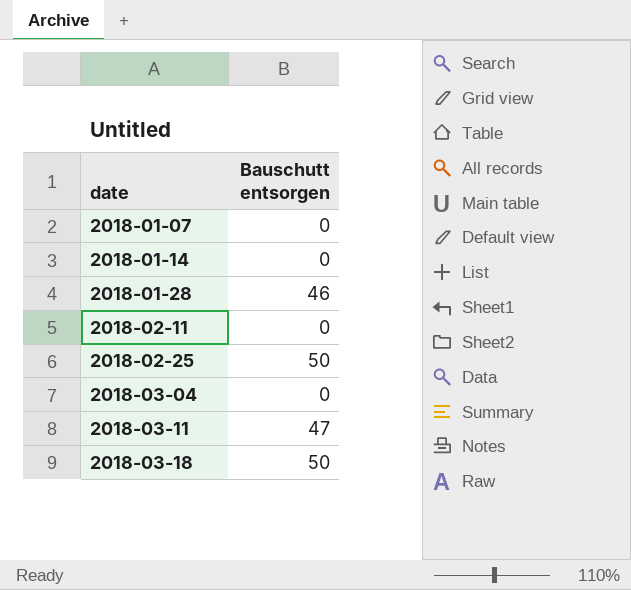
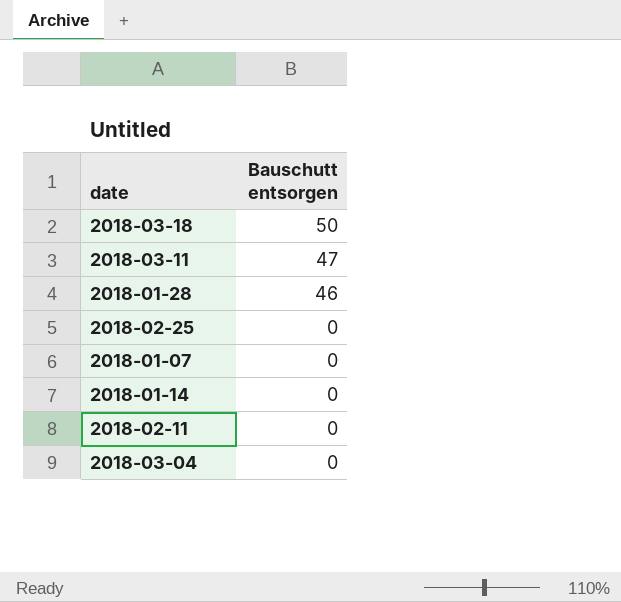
row order: date ascending -> Bauschutt entsorgen descending
2018-02-25 | Bauschutt entsorgen: 50 -> 0

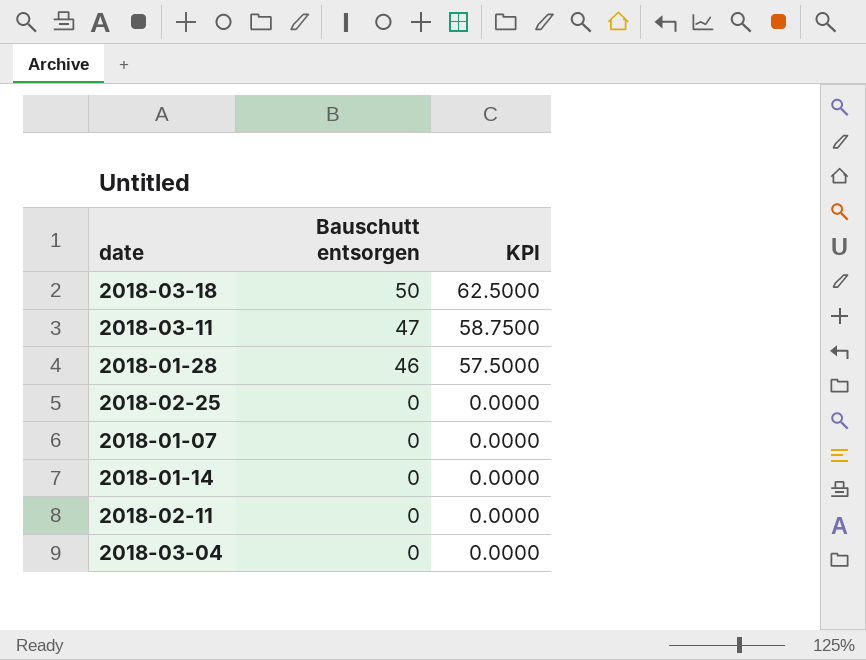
column KPI | formula: none -> [Bauschutt entsorgen] * 1.25

